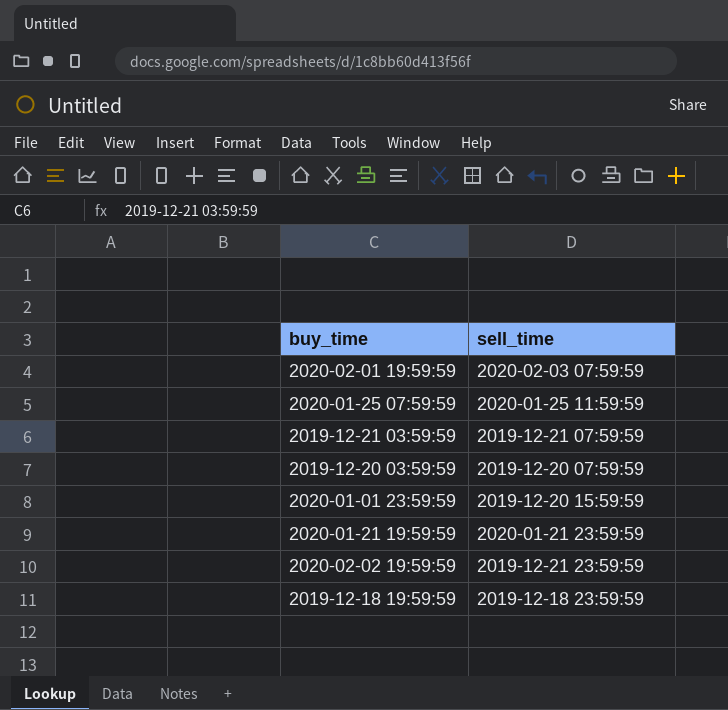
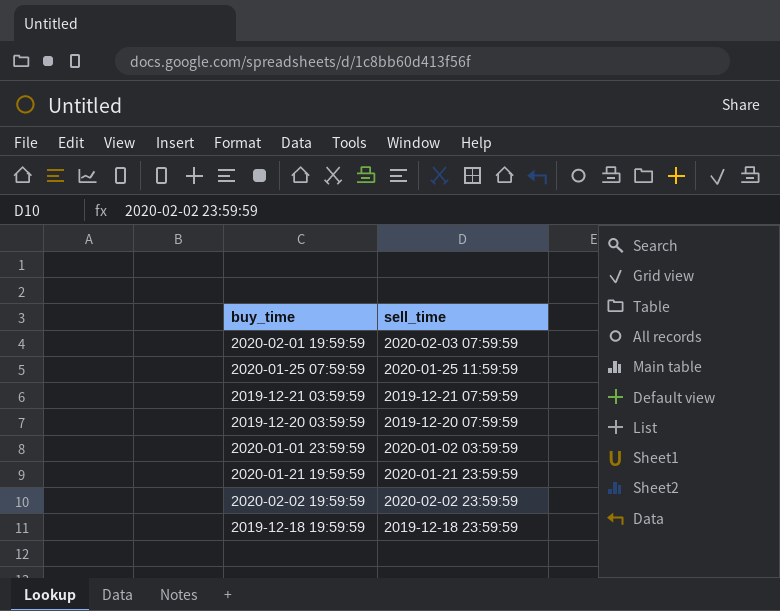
2020-01-01 23:59:59 | sell_time: 2019-12-20 15:59:59 -> 2020-01-02 03:59:59
2020-02-02 19:59:59 | sell_time: 2019-12-21 23:59:59 -> 2020-02-02 23:59:59

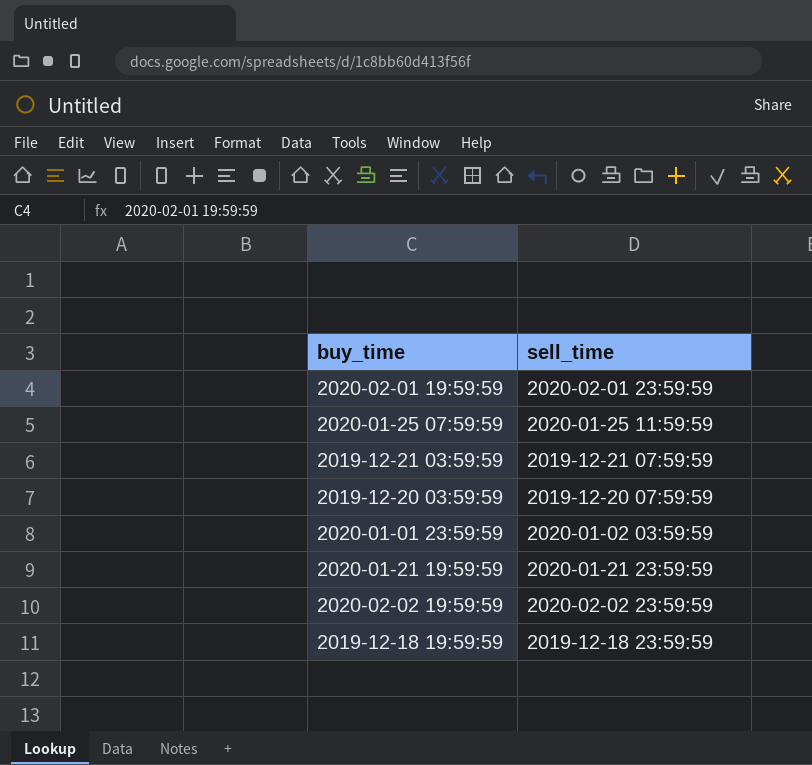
2020-02-01 19:59:59 | sell_time: 2020-02-03 07:59:59 -> 2020-02-01 23:59:59

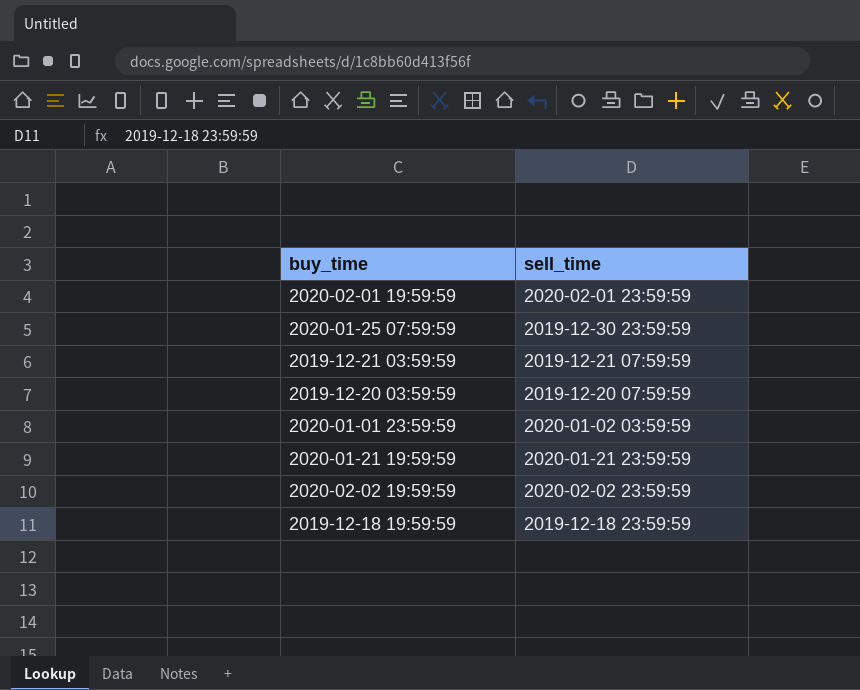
2020-01-25 07:59:59 | sell_time: 2020-01-25 11:59:59 -> 2019-12-30 23:59:59

